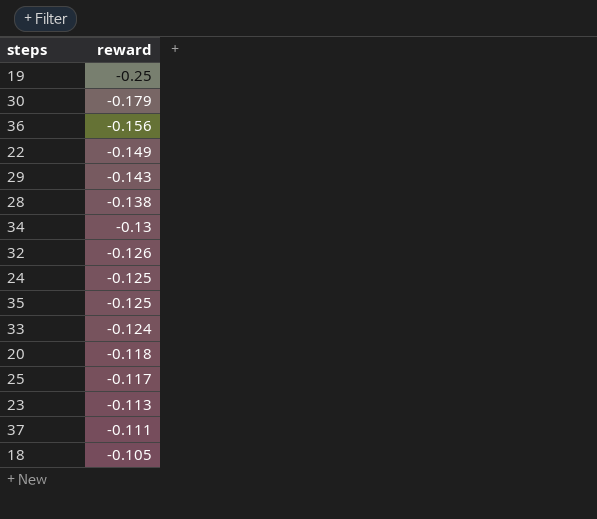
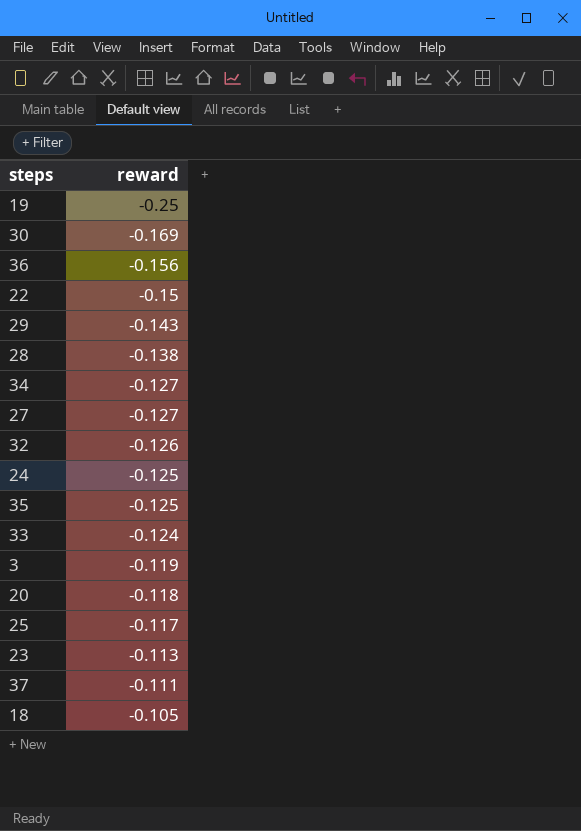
30 | reward: -0.179 -> -0.169
22 | reward: -0.149 -> -0.15
34 | reward: -0.13 -> -0.127
row 27: none -> -0.127
row 3: none -> -0.119

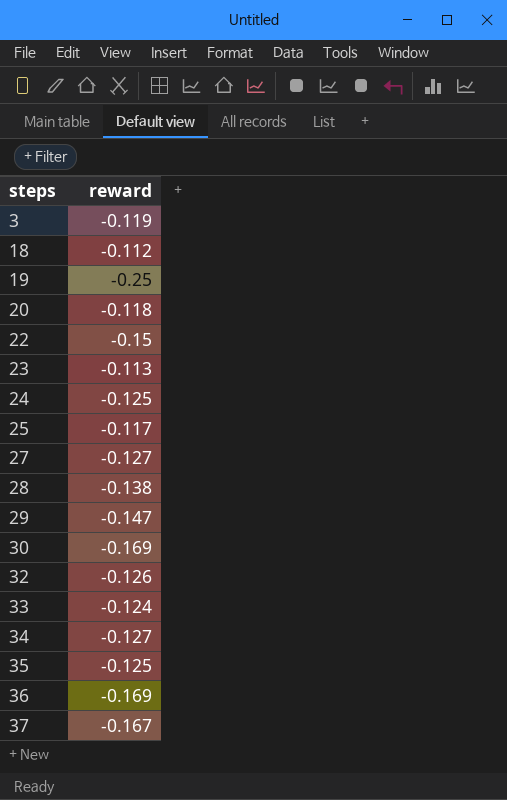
row order: reward ascending -> steps ascending
18 | reward: -0.105 -> -0.112
29 | reward: -0.143 -> -0.147
36 | reward: -0.156 -> -0.169
37 | reward: -0.111 -> -0.167

